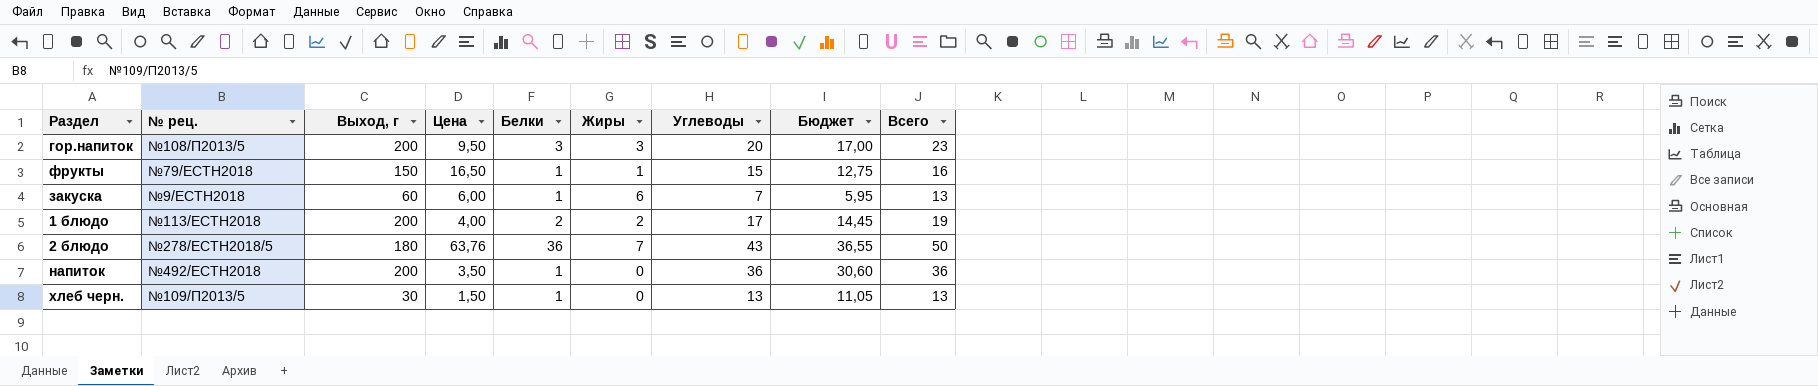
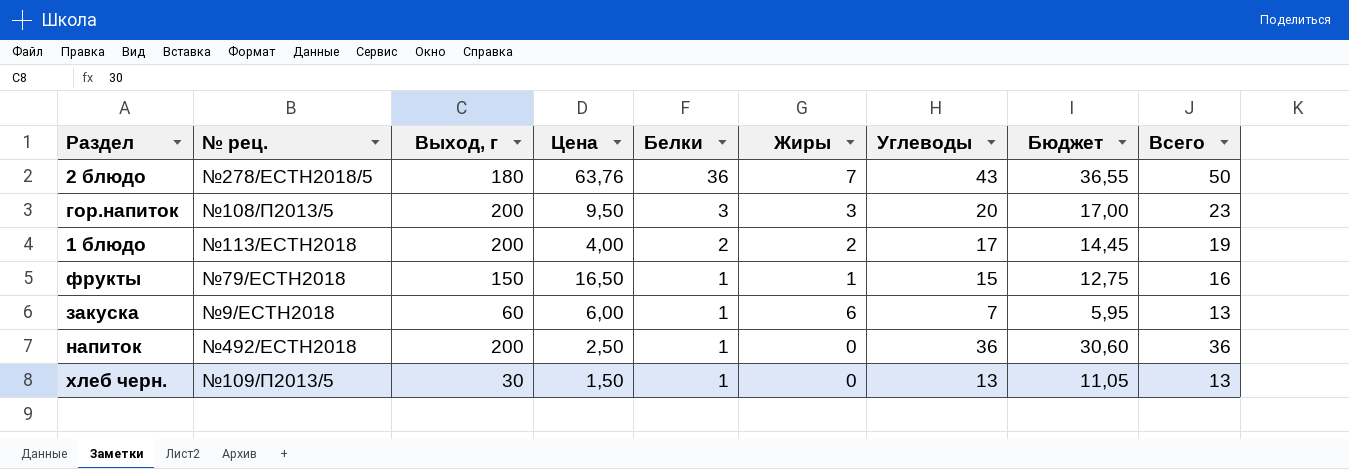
row order: none -> Белки descending
напиток | Цена: 3,50 -> 2,50

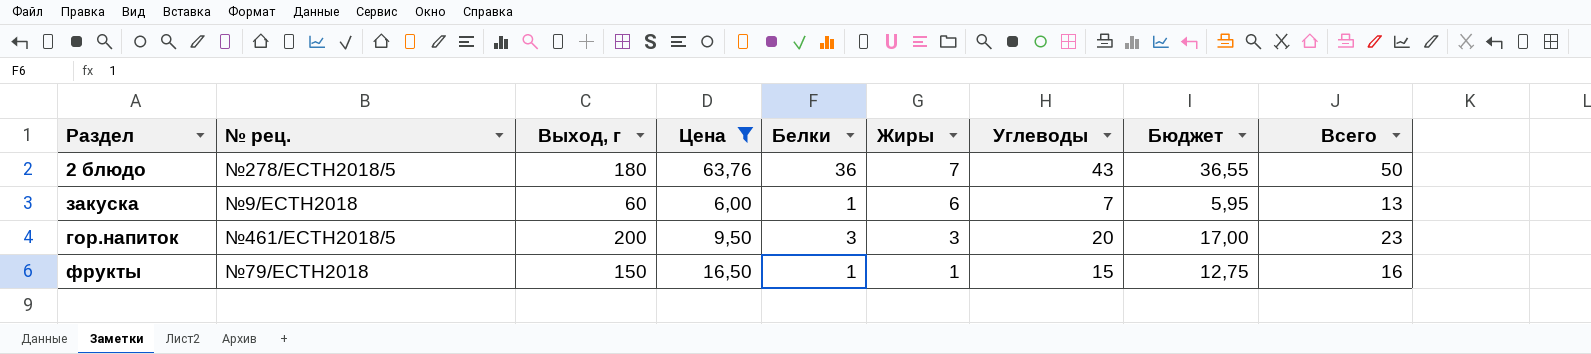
filter: none -> Цена >= 6,00
row order: Белки descending -> Жиры descending
гор.напиток | № рец.: №108/П2013/5 -> №461/ЕСТН2018/5

